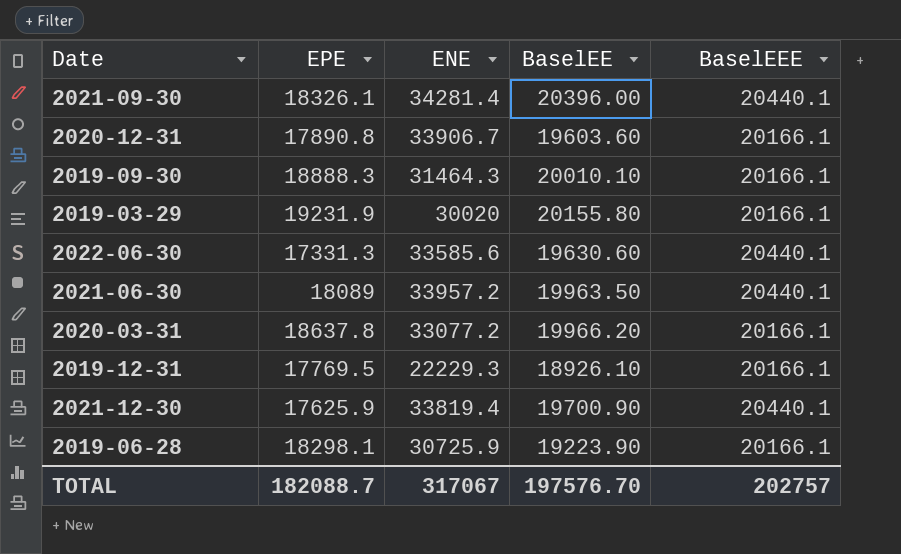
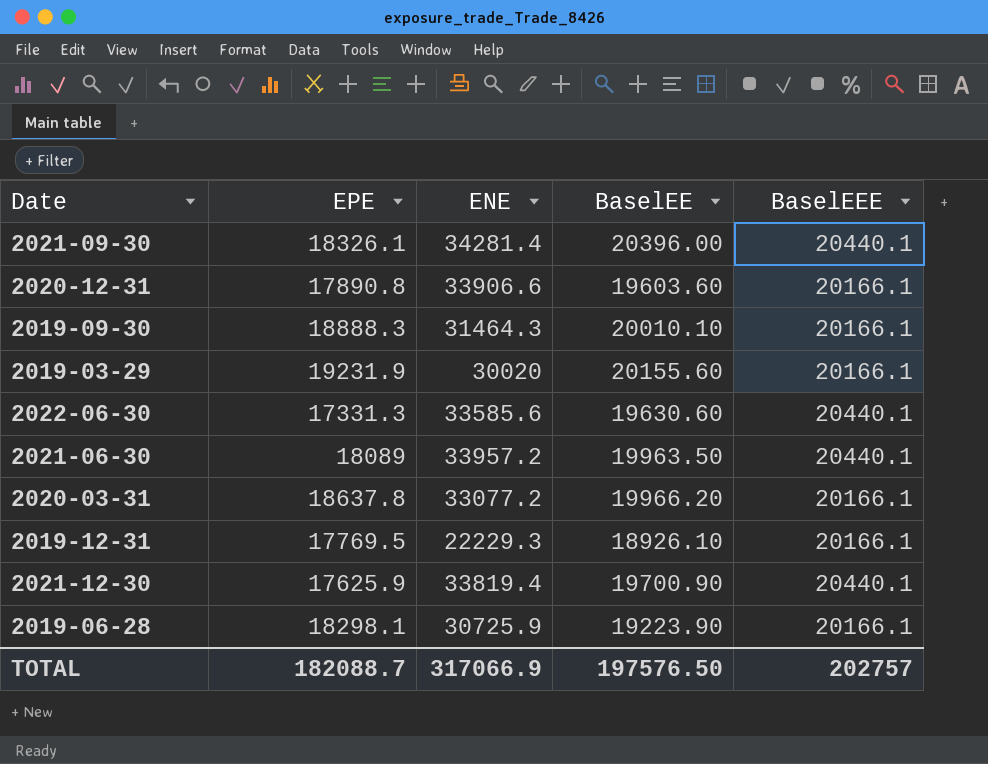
2020-12-31 | ENE: 33906.7 -> 33906.6
2019-03-29 | BaselEE: 20155.80 -> 20155.60
TOTAL | ENE: 317067 -> 317066.9
TOTAL | BaselEE: 197576.70 -> 197576.50

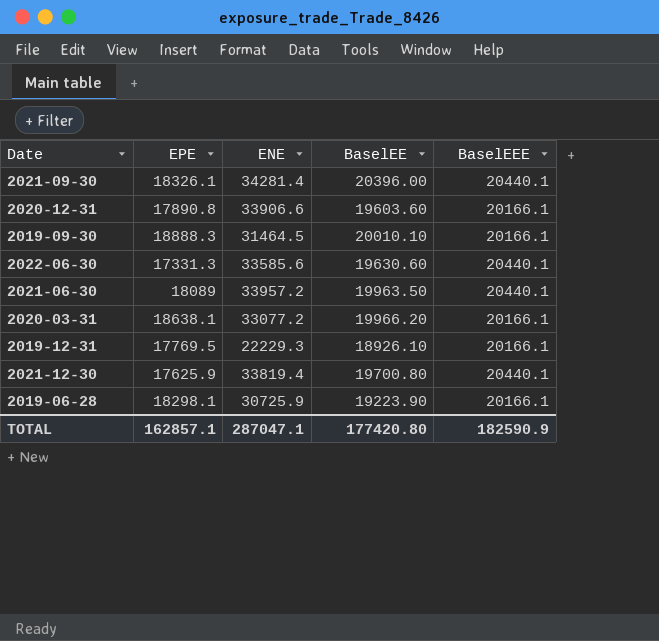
row 2019-03-29: 19231.9 | 30020 | 20155.60 | 20166.1 -> none
2019-09-30 | ENE: 31464.3 -> 31464.5
2020-03-31 | EPE: 18637.8 -> 18638.1
2021-12-30 | BaselEE: 19700.90 -> 19700.80
TOTAL | EPE: 182088.7 -> 162857.1
TOTAL | ENE: 317066.9 -> 287047.1
TOTAL | BaselEE: 197576.50 -> 177420.80
TOTAL | BaselEEE: 202757 -> 182590.9

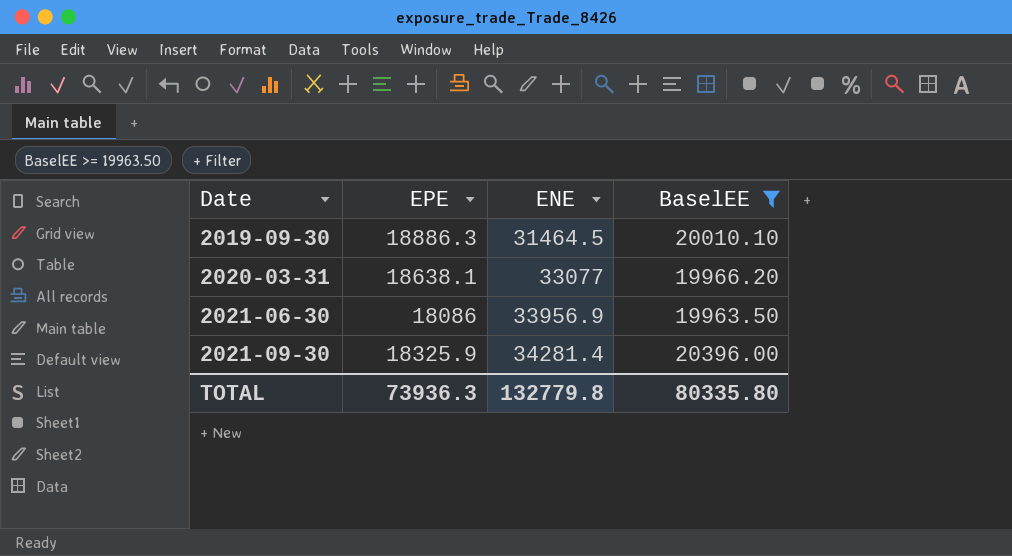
filter: none -> BaselEE >= 19963.50
row order: none -> Date ascending
column BaselEEE | position: 5 -> none
2019-09-30 | EPE: 18888.3 -> 18886.3
2020-03-31 | ENE: 33077.2 -> 33077
2021-06-30 | EPE: 18089 -> 18086
2021-06-30 | ENE: 33957.2 -> 33956.9
2021-09-30 | EPE: 18326.1 -> 18325.9
TOTAL | EPE: 162857.1 -> 73936.3
TOTAL | ENE: 287047.1 -> 132779.8
TOTAL | BaselEE: 177420.80 -> 80335.80

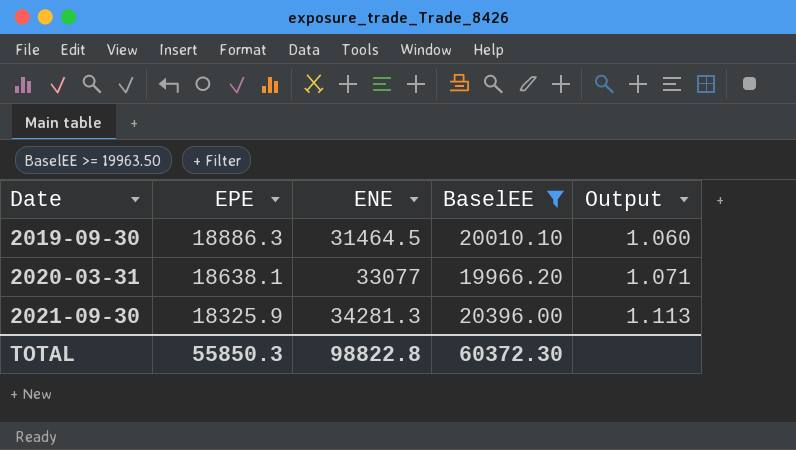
column Output | formula: none -> [BaselEE] / [EPE]
row 2021-06-30: 18086 | 33956.9 | 19963.50 -> none
2021-09-30 | ENE: 34281.4 -> 34281.3
TOTAL | EPE: 73936.3 -> 55850.3
TOTAL | ENE: 132779.8 -> 98822.8
TOTAL | BaselEE: 80335.80 -> 60372.30

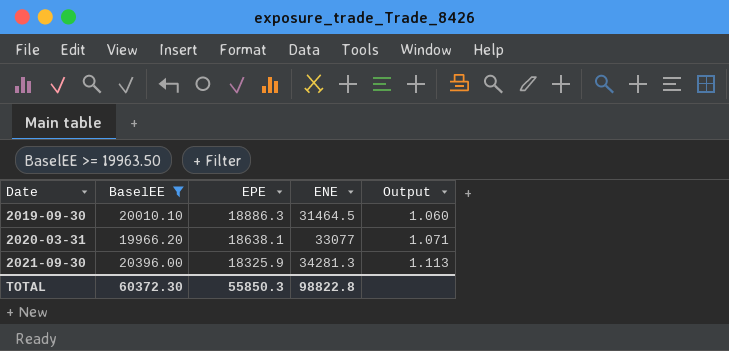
column BaselEE | position: 4 -> 2

